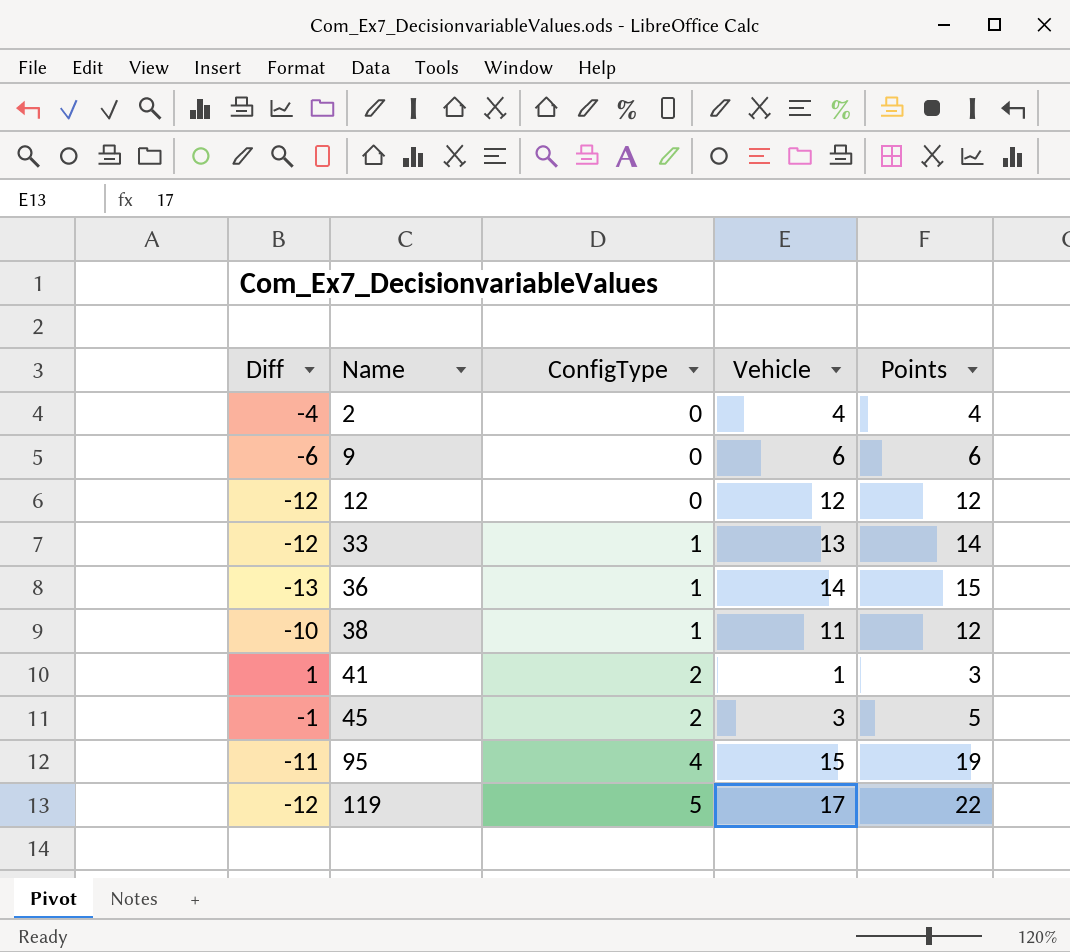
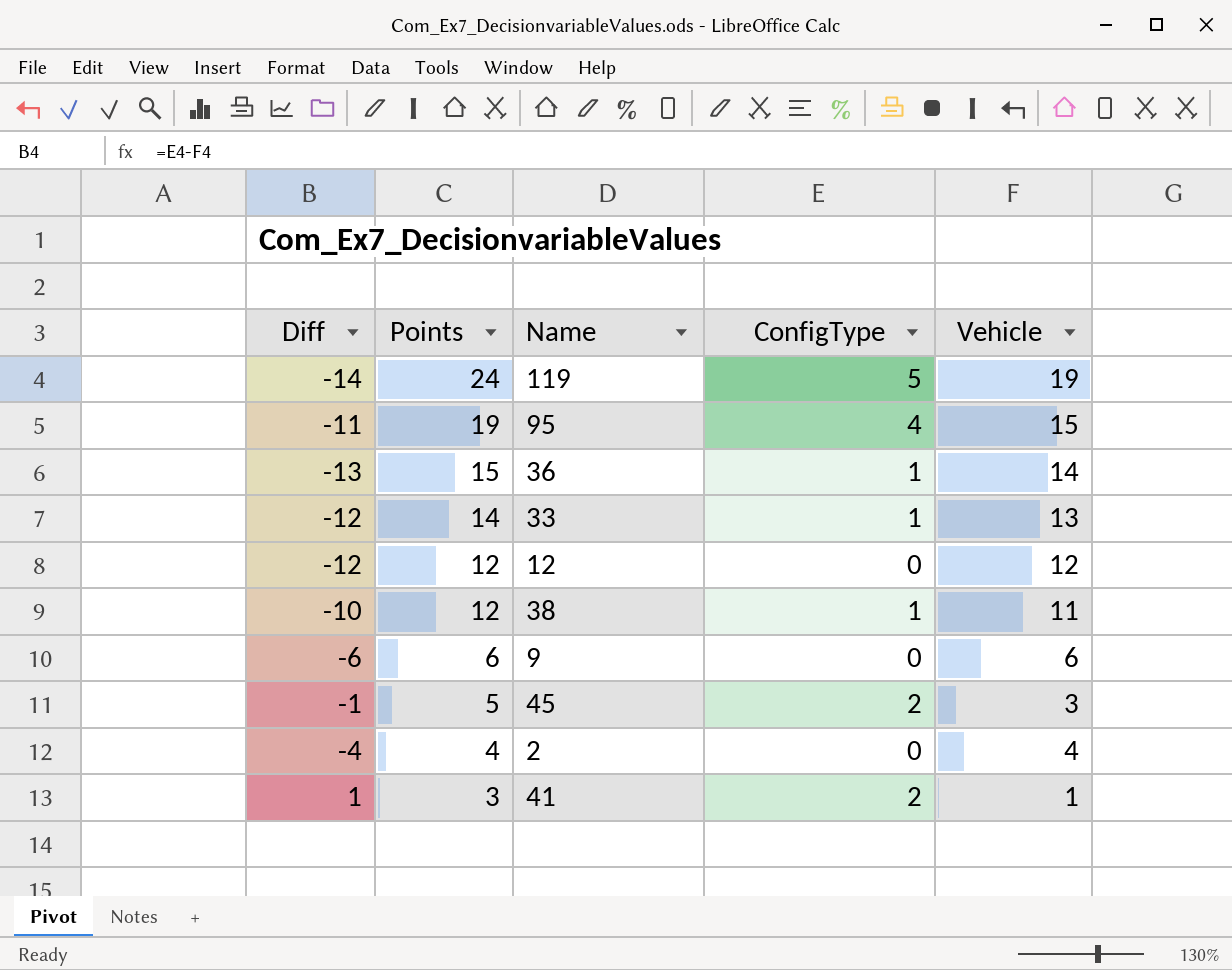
row order: Name ascending -> Points descending
column Points | position: 5 -> 2
119 | Diff: -12 -> -14
119 | Points: 22 -> 24
119 | Vehicle: 17 -> 19

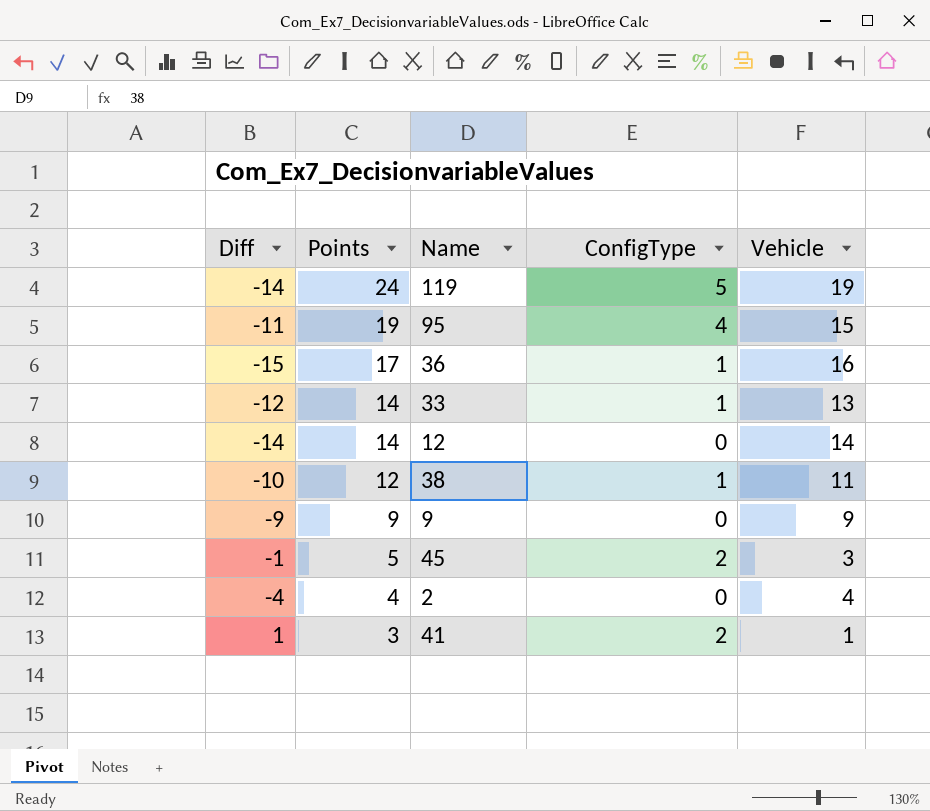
36 | Diff: -13 -> -15
36 | Points: 15 -> 17
36 | Vehicle: 14 -> 16
12 | Diff: -12 -> -14
12 | Points: 12 -> 14
12 | Vehicle: 12 -> 14
9 | Diff: -6 -> -9
9 | Points: 6 -> 9
9 | Vehicle: 6 -> 9

